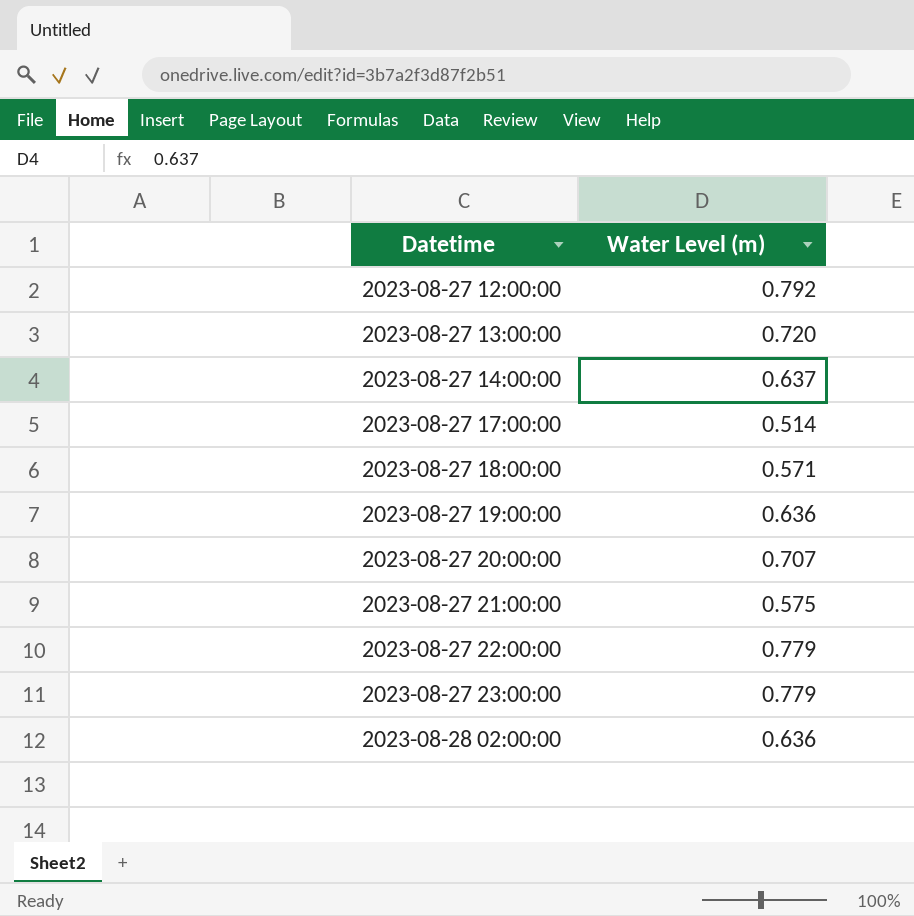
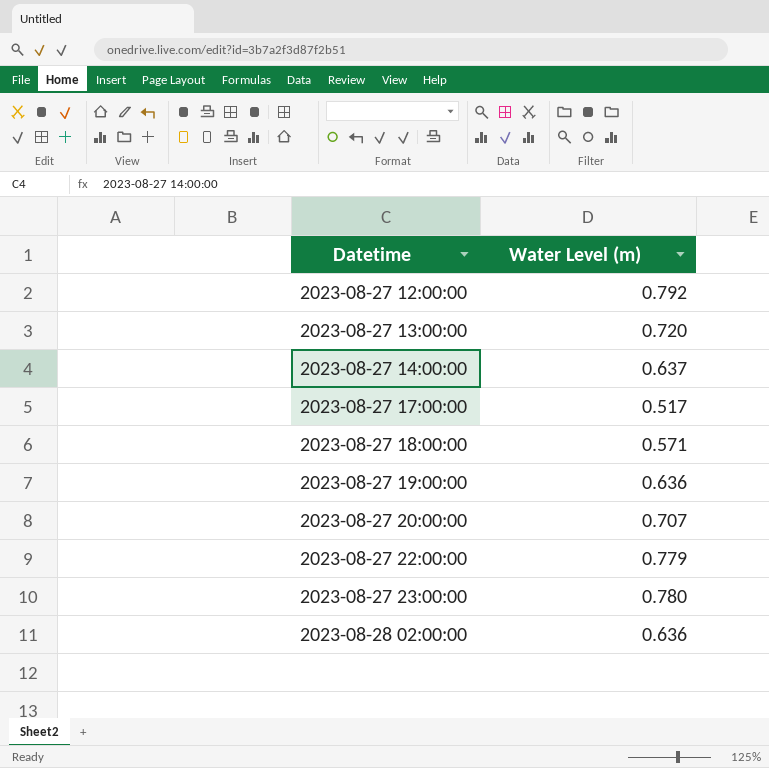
row 2023-08-27 21:00:00: 0.575 -> none
2023-08-27 17:00:00 | Water Level (m): 0.514 -> 0.517
2023-08-27 23:00:00 | Water Level (m): 0.779 -> 0.780

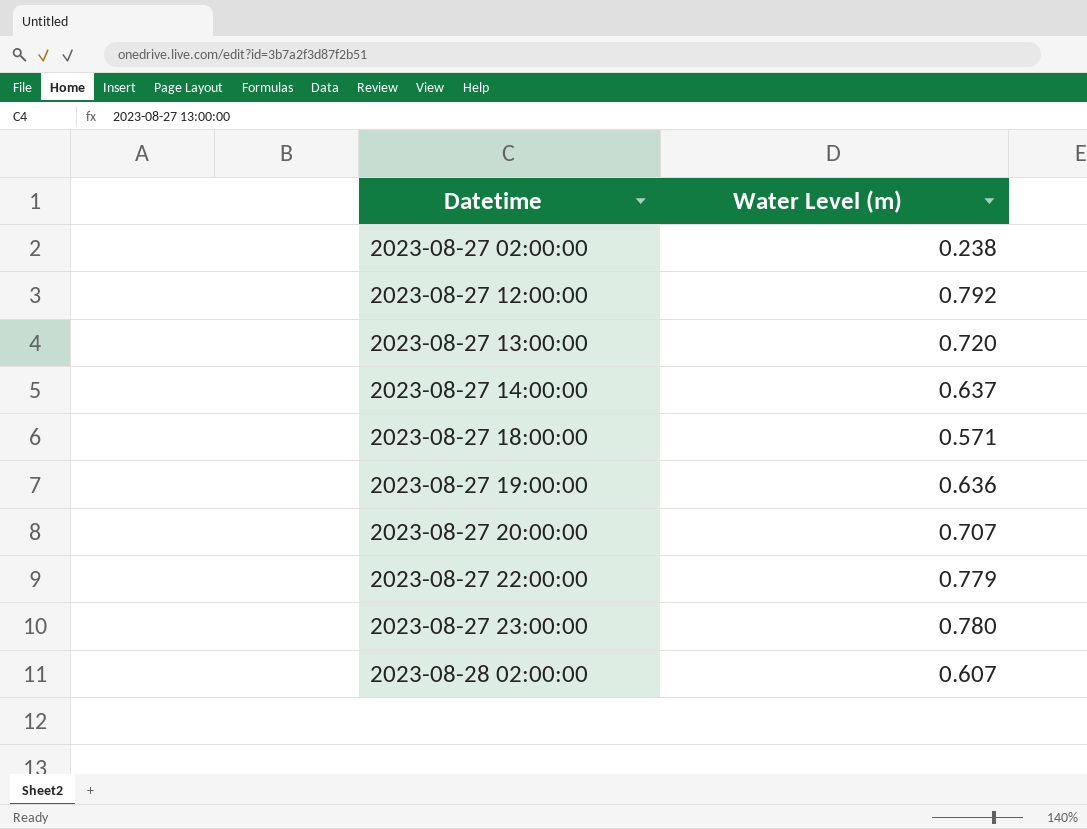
row 2023-08-27 17:00:00: 0.517 -> none
row 2023-08-27 02:00:00: none -> 0.238
2023-08-28 02:00:00 | Water Level (m): 0.636 -> 0.607

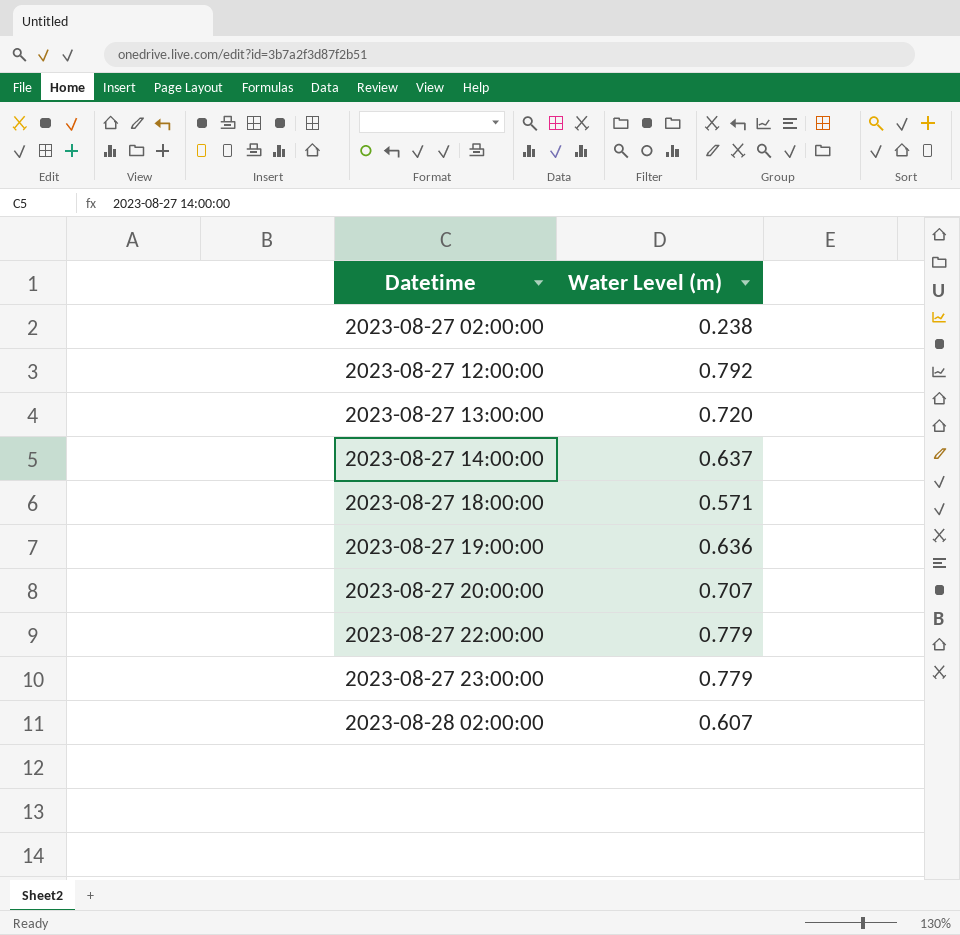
2023-08-27 23:00:00 | Water Level (m): 0.780 -> 0.779

